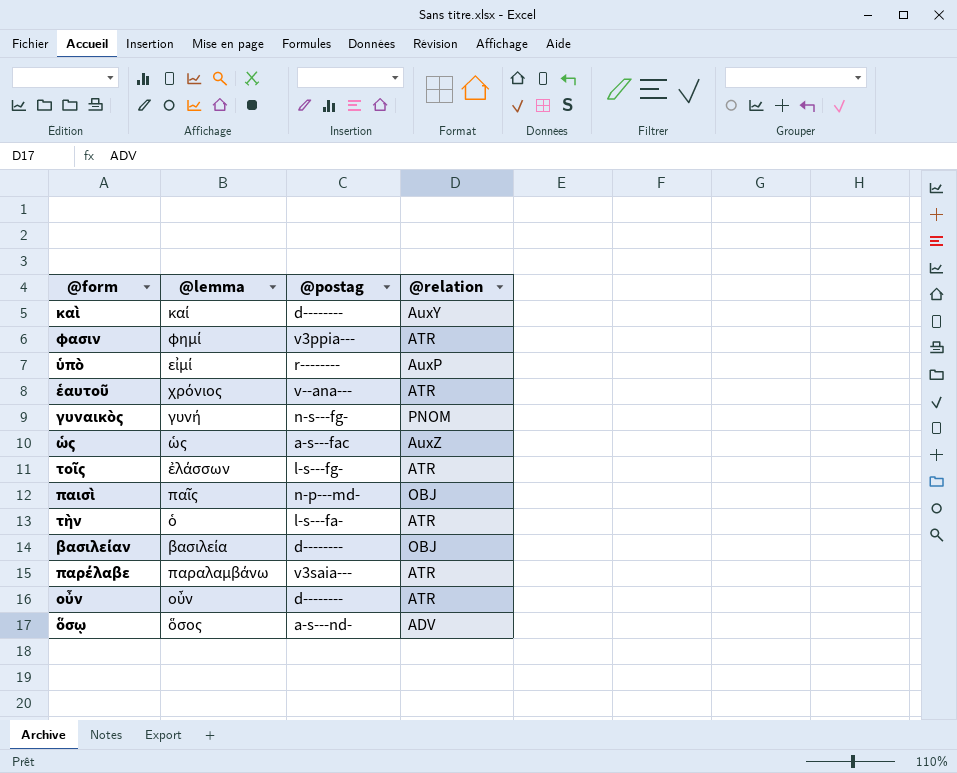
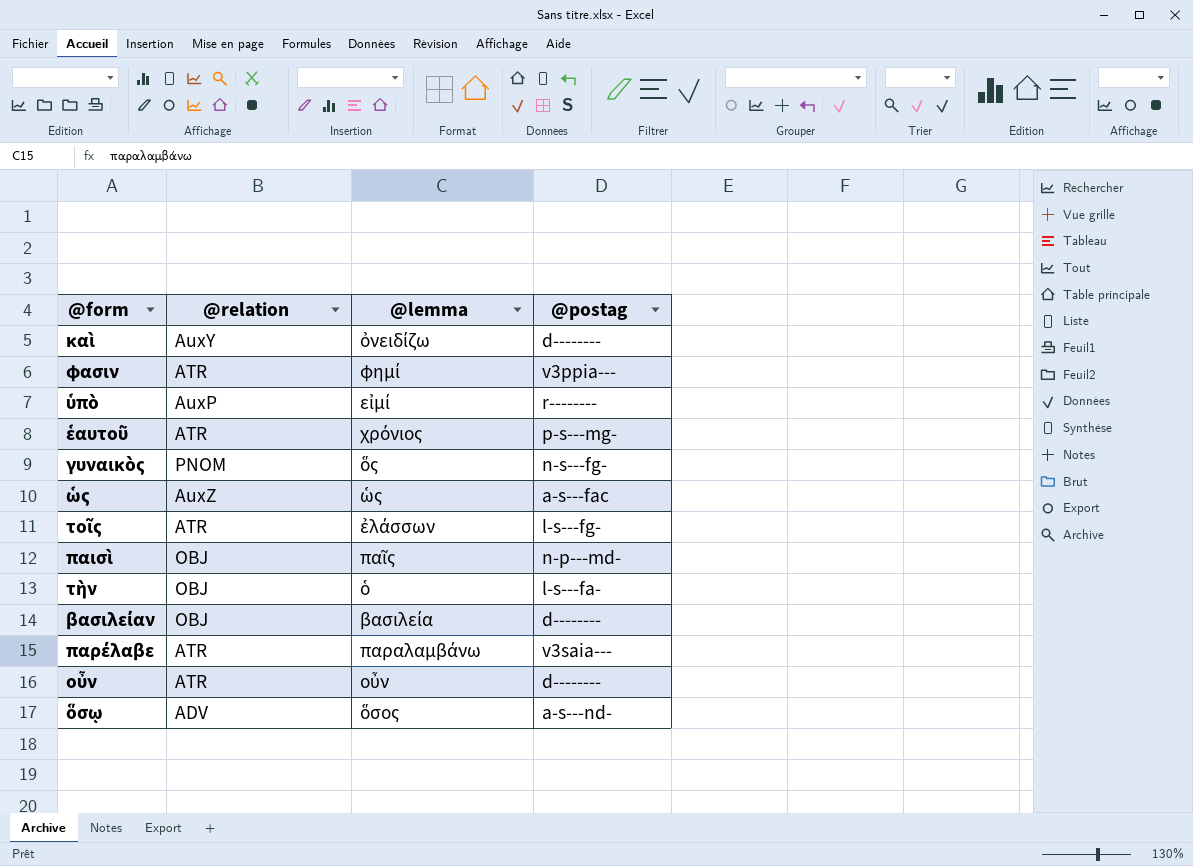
column @relation | position: 4 -> 2
καὶ | @lemma: καί -> ὀνειδίζω
ἑαυτοῦ | @postag: v--ana--- -> p-s---mg-
γυναικὸς | @lemma: γυνή -> ὅς
τὴν | @relation: ATR -> OBJ

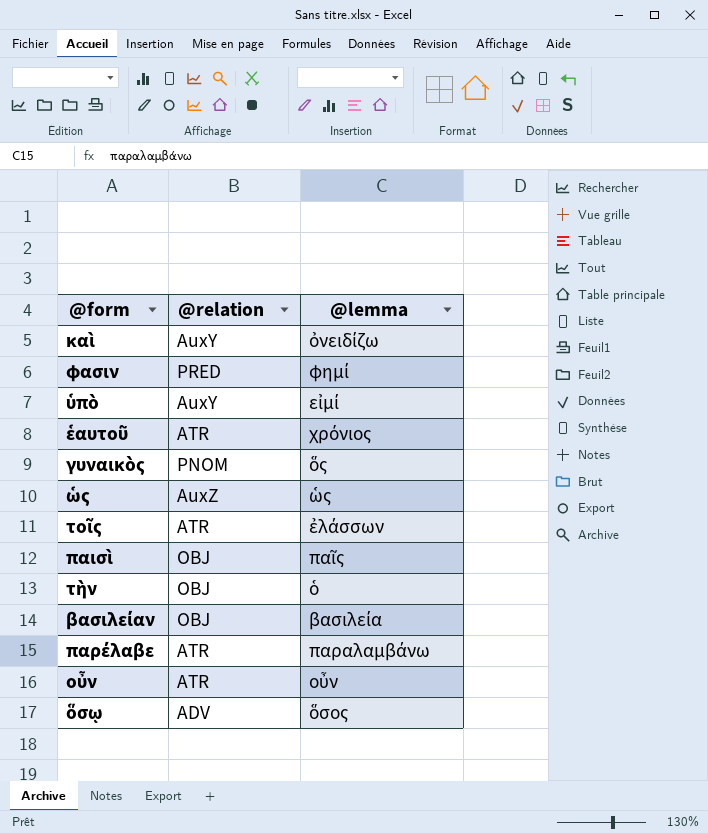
column @postag | position: 4 -> none
φασιν | @relation: ATR -> PRED
ὑπὸ | @relation: AuxP -> AuxY

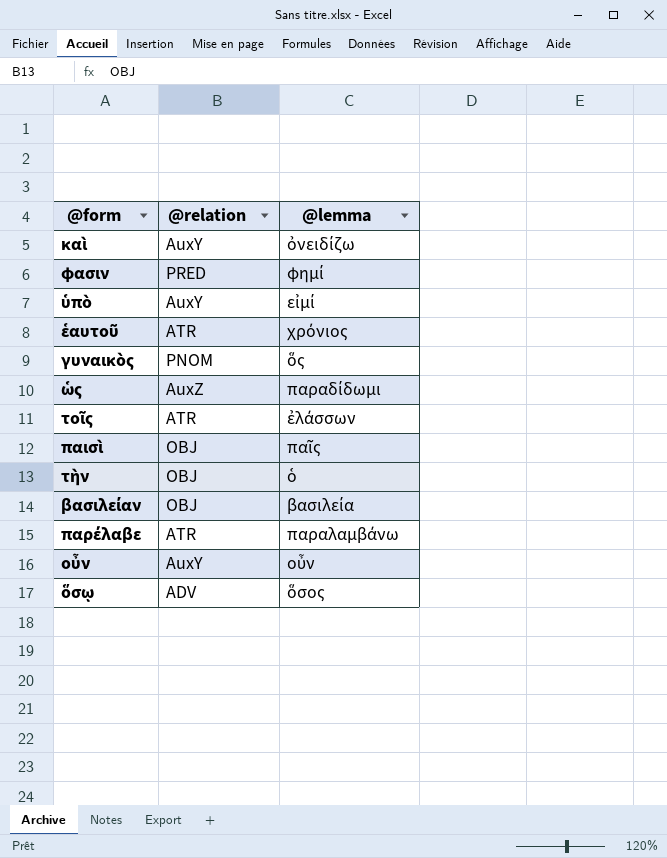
ὡς | @lemma: ὡς -> παραδίδωμι
οὖν | @relation: ATR -> AuxY

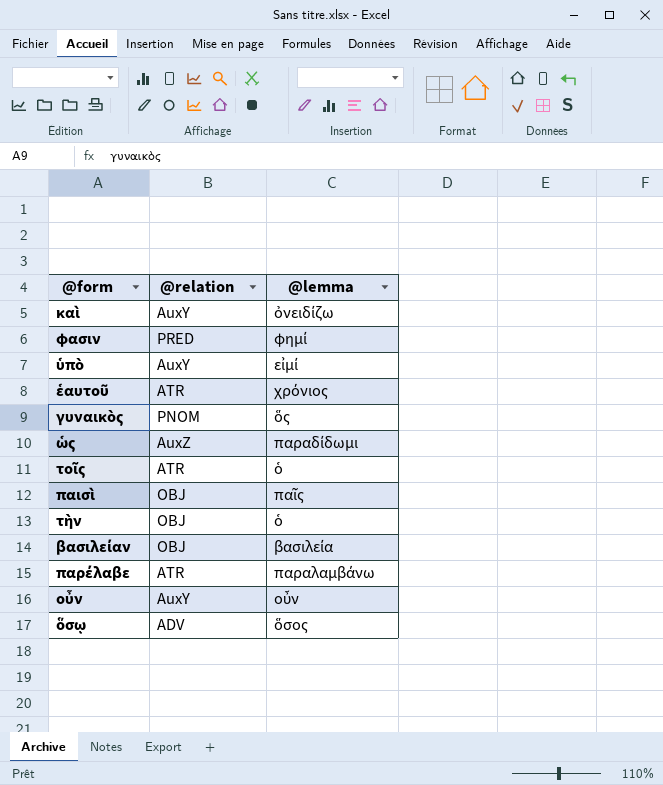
τοῖς | @lemma: ἐλάσσων -> ὁ

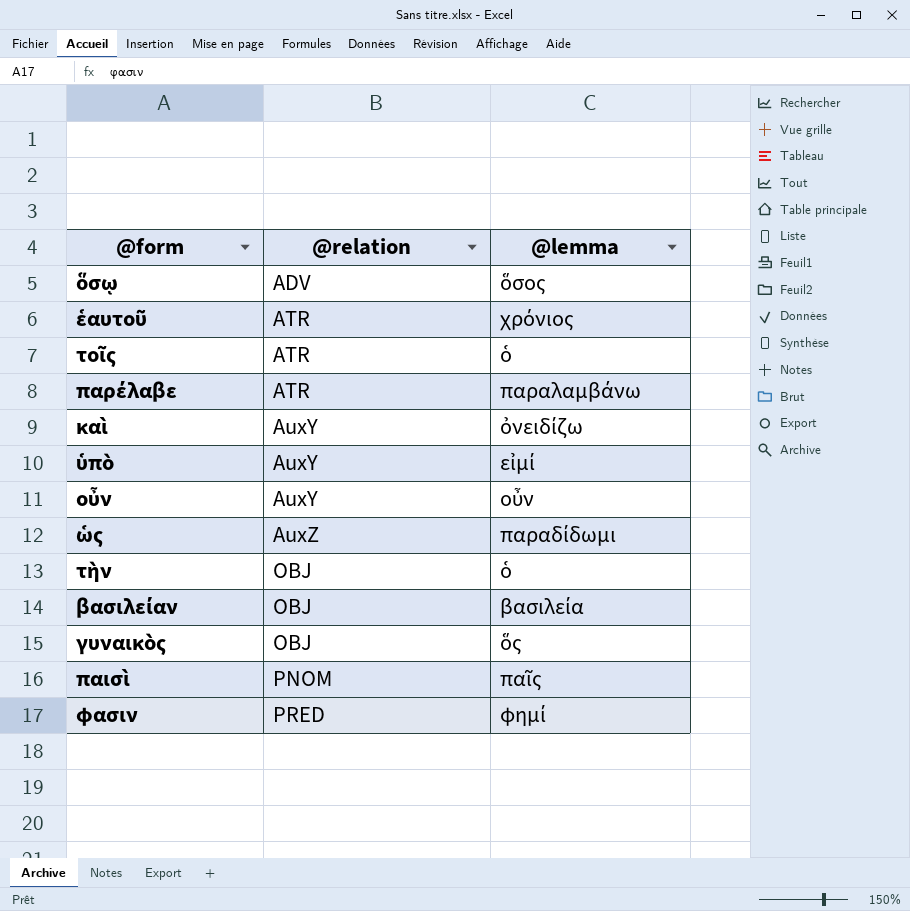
row order: none -> @relation ascending
γυναικὸς | @relation: PNOM -> OBJ
παισὶ | @relation: OBJ -> PNOM

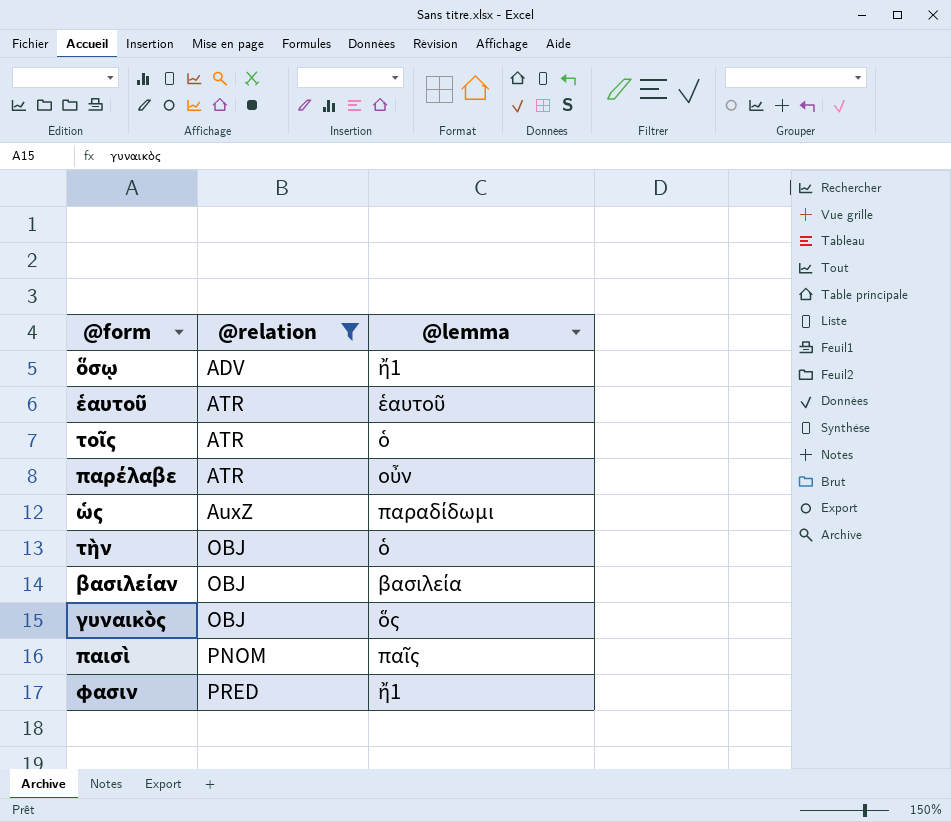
filter: none -> @relation != AuxY
ὅσῳ | @lemma: ὅσος -> ἤ1
ἑαυτοῦ | @lemma: χρόνιος -> ἑαυτοῦ
παρέλαβε | @lemma: παραλαμβάνω -> οὖν
φασιν | @lemma: φημί -> ἤ1

